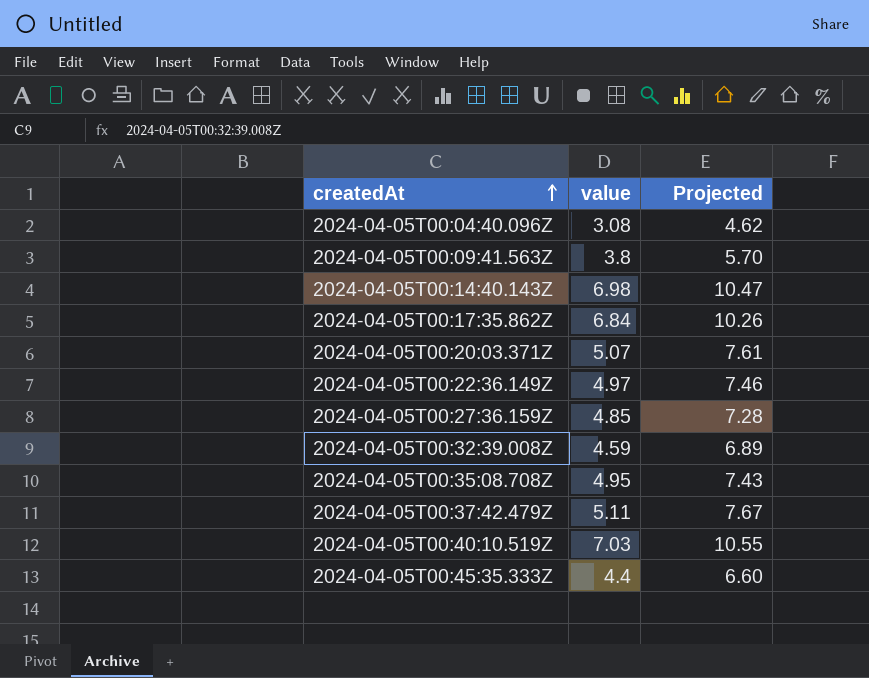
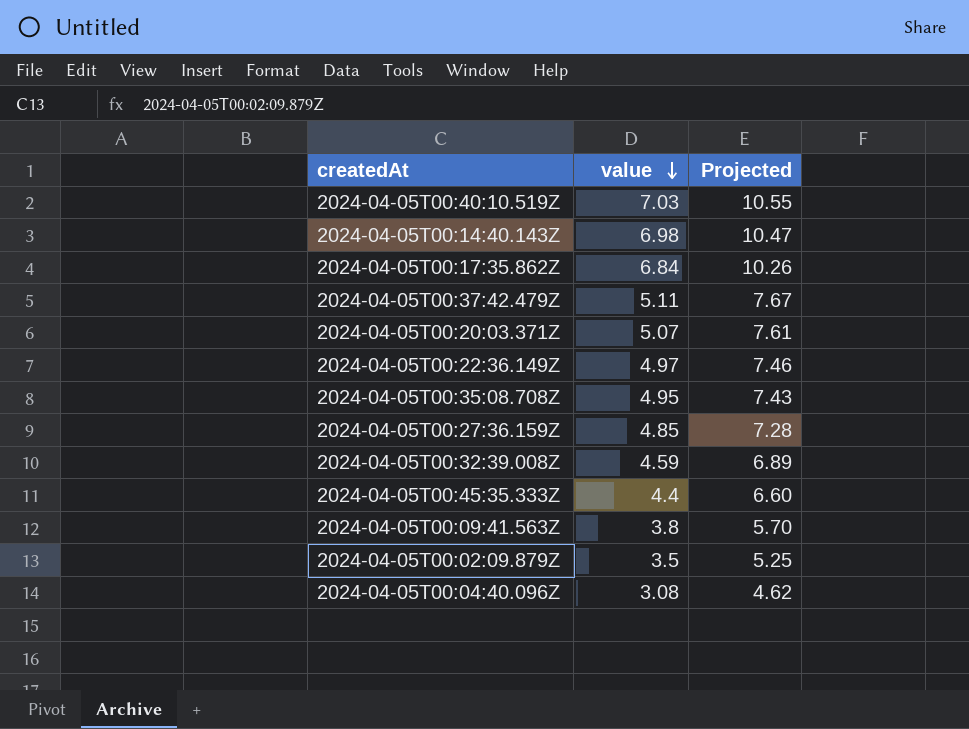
row order: createdAt ascending -> value descending
row 2024-04-05T00:02:09.879Z: none -> 3.5 | 5.25

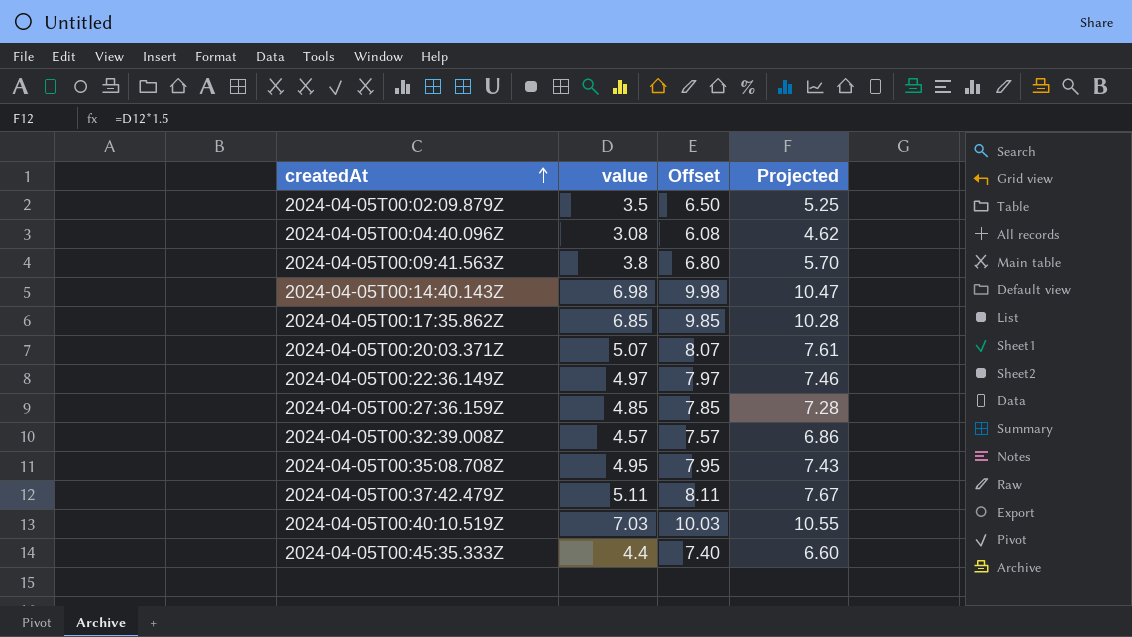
row order: value descending -> createdAt ascending
column Offset | formula: none -> [value] + 3
2024-04-05T00:17:35.862Z | value: 6.84 -> 6.85
2024-04-05T00:17:35.862Z | Projected: 10.26 -> 10.28
2024-04-05T00:32:39.008Z | value: 4.59 -> 4.57
2024-04-05T00:32:39.008Z | Projected: 6.89 -> 6.86

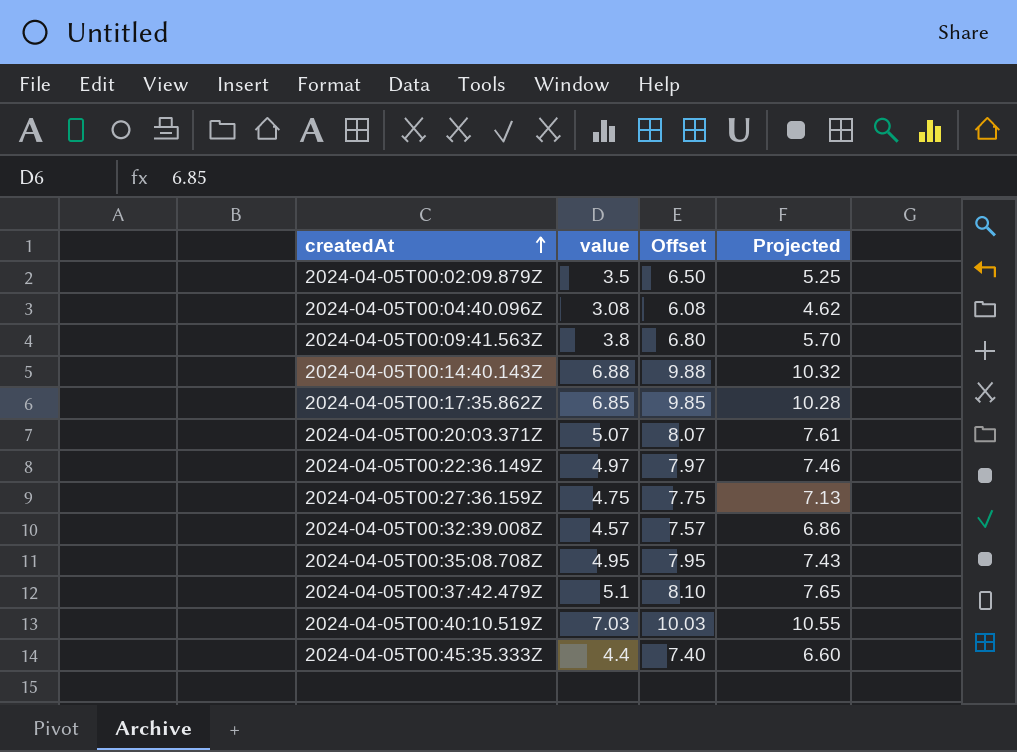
2024-04-05T00:14:40.143Z | value: 6.98 -> 6.88
2024-04-05T00:14:40.143Z | Offset: 9.98 -> 9.88
2024-04-05T00:14:40.143Z | Projected: 10.47 -> 10.32
2024-04-05T00:27:36.159Z | value: 4.85 -> 4.75
2024-04-05T00:27:36.159Z | Offset: 7.85 -> 7.75
2024-04-05T00:27:36.159Z | Projected: 7.28 -> 7.13
2024-04-05T00:37:42.479Z | value: 5.11 -> 5.1
2024-04-05T00:37:42.479Z | Offset: 8.11 -> 8.10
2024-04-05T00:37:42.479Z | Projected: 7.67 -> 7.65

